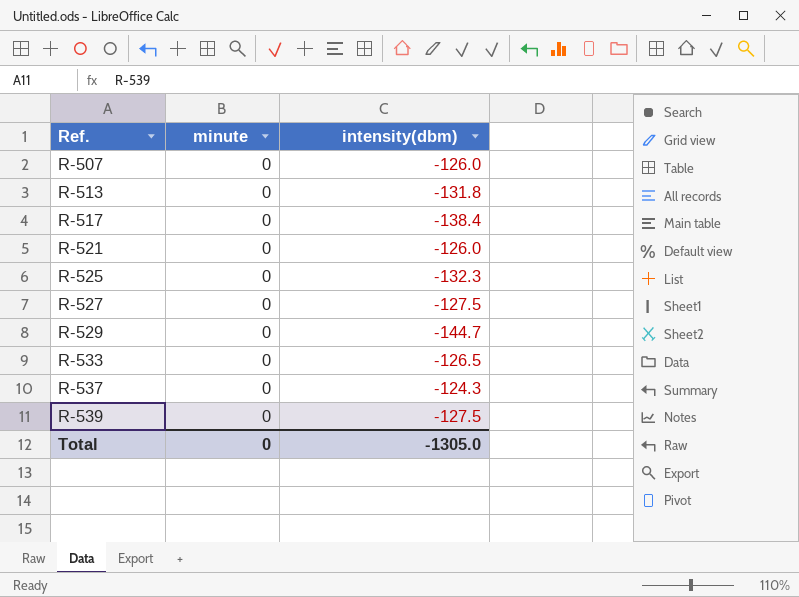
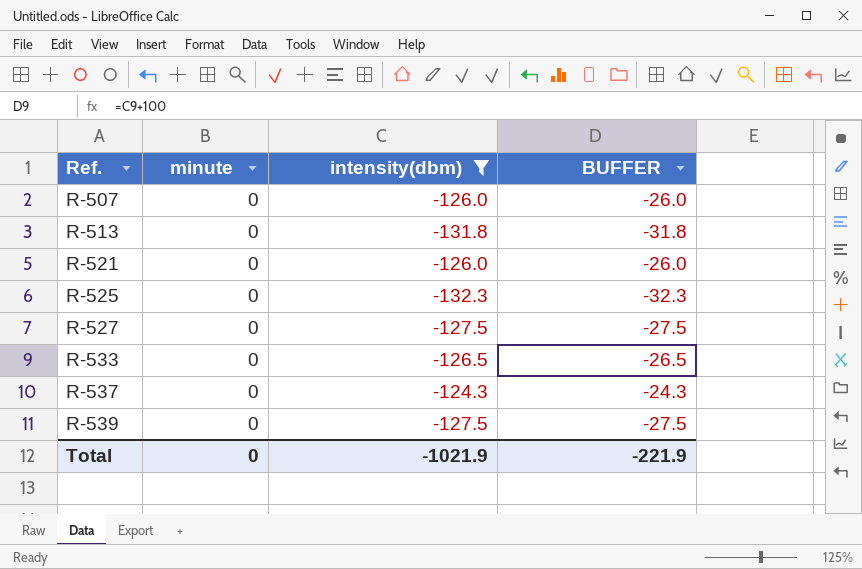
filter: none -> intensity(dbm) >= -132.3
column BUFFER | formula: none -> [intensity(dbm)] + 100
Total | intensity(dbm): -1305.0 -> -1021.9

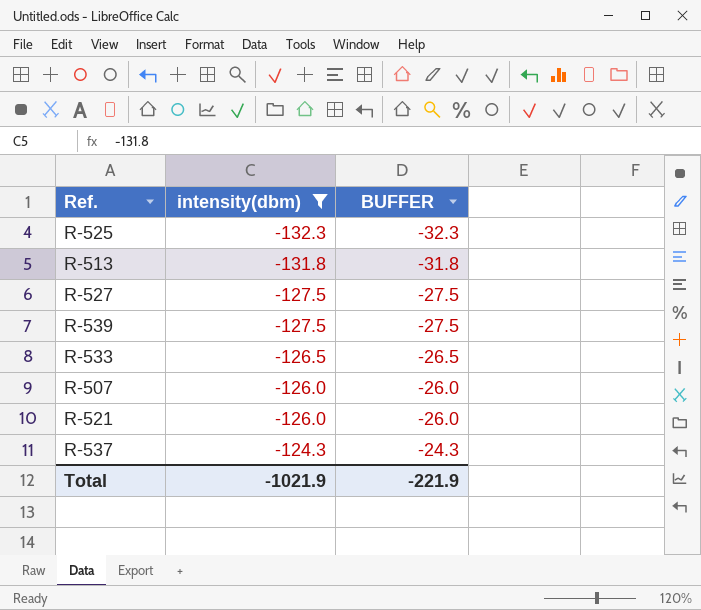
row order: Ref. ascending -> intensity(dbm) ascending
column minute | position: 2 -> none

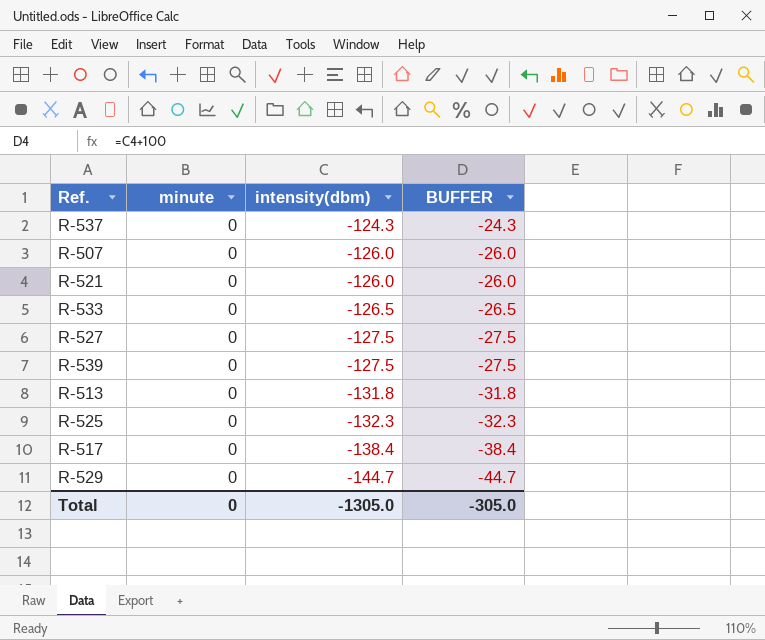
filter: intensity(dbm) >= -132.3 -> none
row order: intensity(dbm) ascending -> intensity(dbm) descending
column minute | position: none -> 2
Total | intensity(dbm): -1021.9 -> -1305.0
Total | BUFFER: -221.9 -> -305.0

